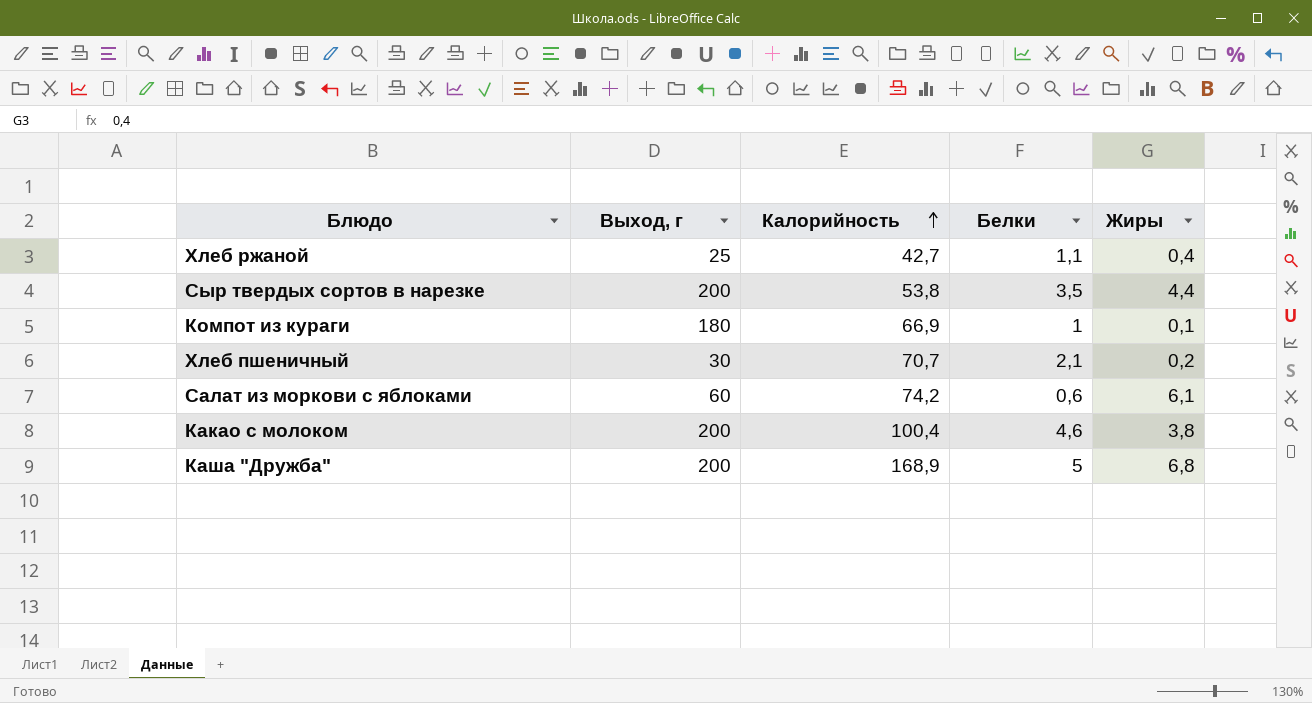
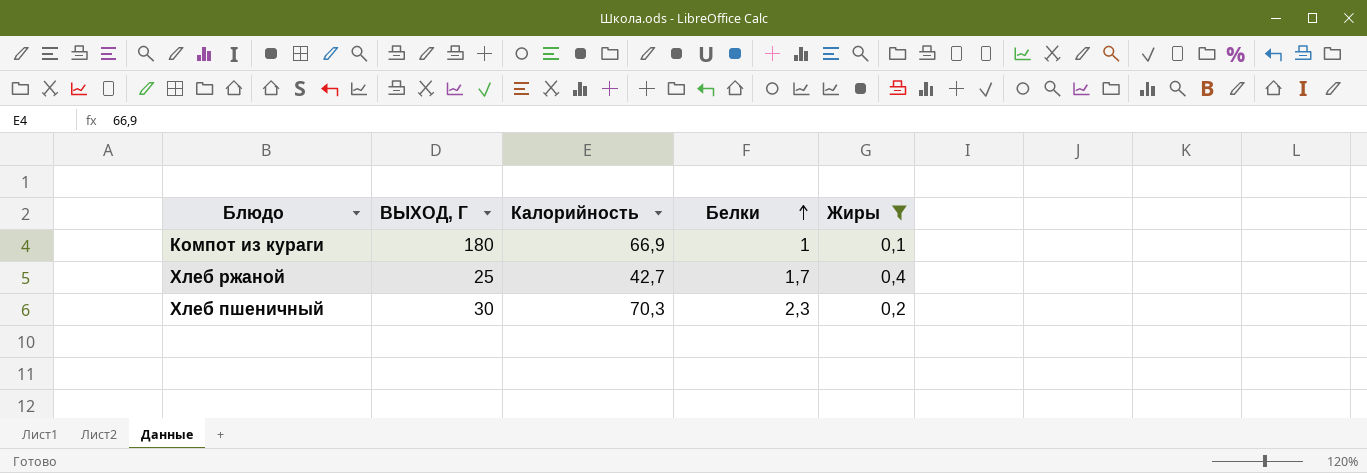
filter: none -> Жиры <= 0,4
row order: Калорийность ascending -> Белки ascending
column name: Выход, г -> ВЫХОД, Г
Хлеб ржаной | Белки: 1,1 -> 1,7
Хлеб пшеничный | Калорийность: 70,7 -> 70,3
Хлеб пшеничный | Белки: 2,1 -> 2,3

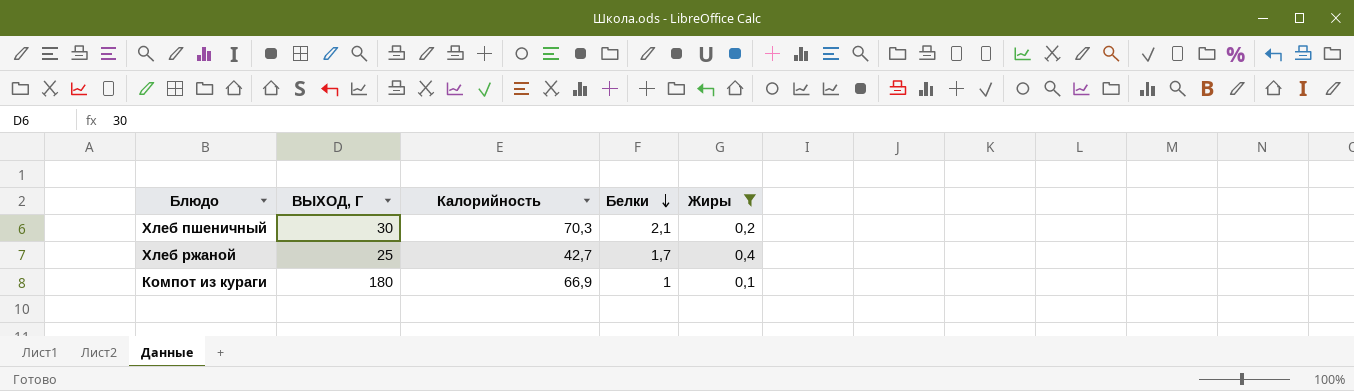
row order: Белки ascending -> Белки descending
Хлеб пшеничный | Белки: 2,3 -> 2,1

